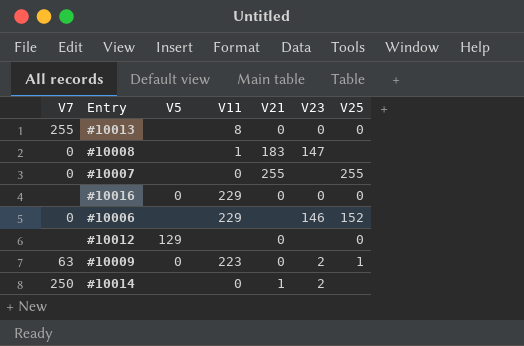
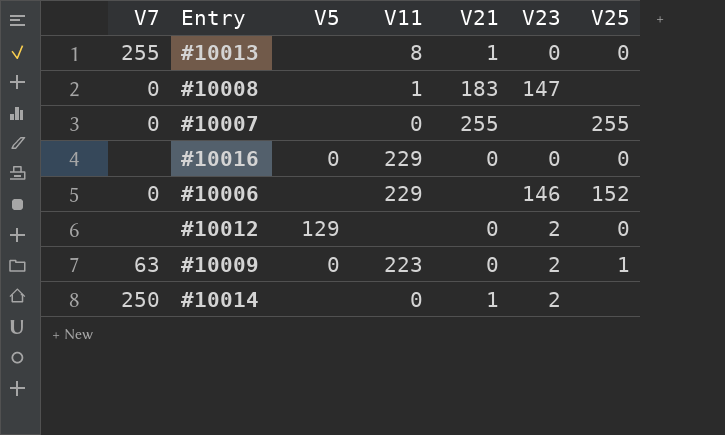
#10013 | V21: 0 -> 1
#10012 | V23: none -> 2

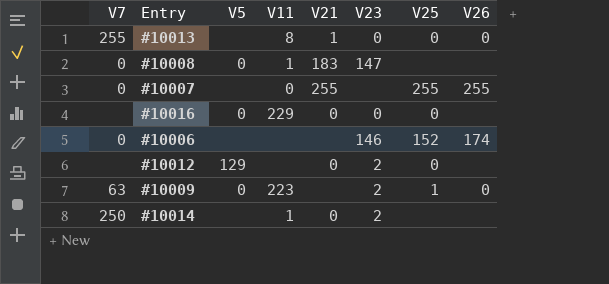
column V26 | position: none -> 8
#10008 | V5: none -> 0
#10006 | V11: 229 -> none
#10009 | V21: 0 -> none
#10014 | V11: 0 -> 1
#10014 | V21: 1 -> 0

